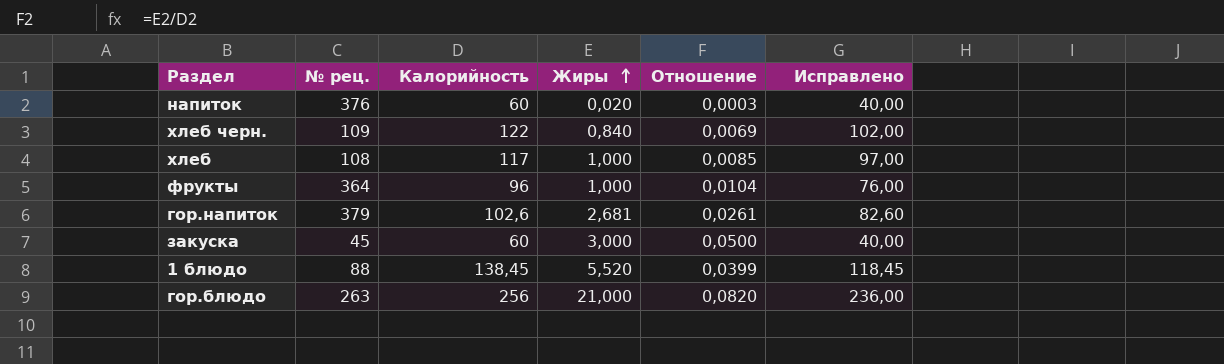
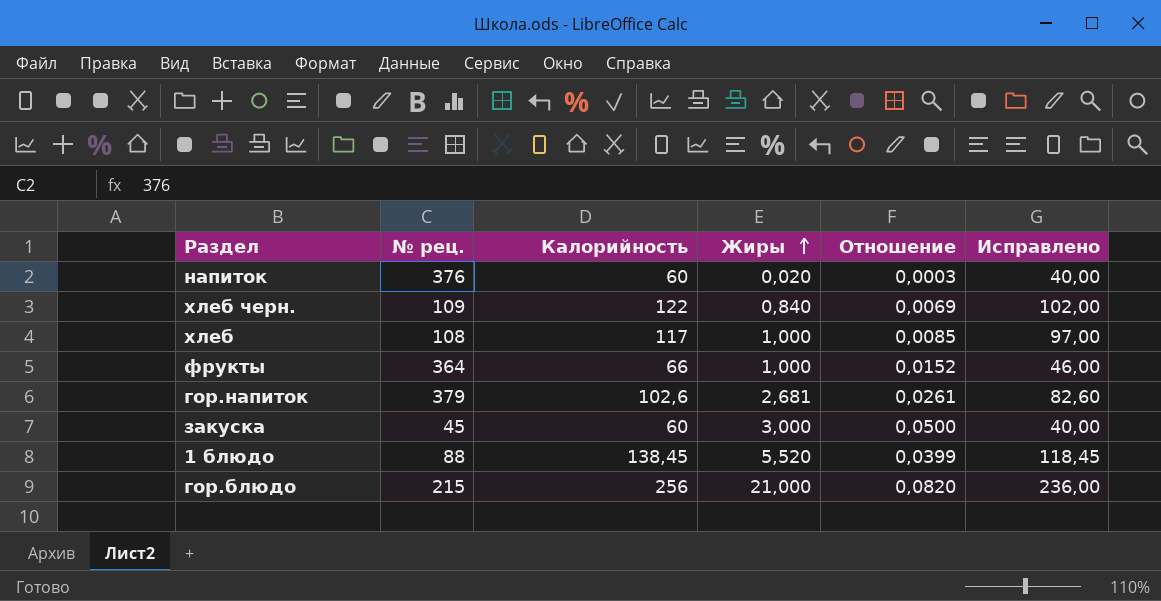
фрукты | Калорийность: 96 -> 66
фрукты | Отношение: 0,0104 -> 0,0152
фрукты | Исправлено: 76,00 -> 46,00
гор.блюдо | № рец.: 263 -> 215

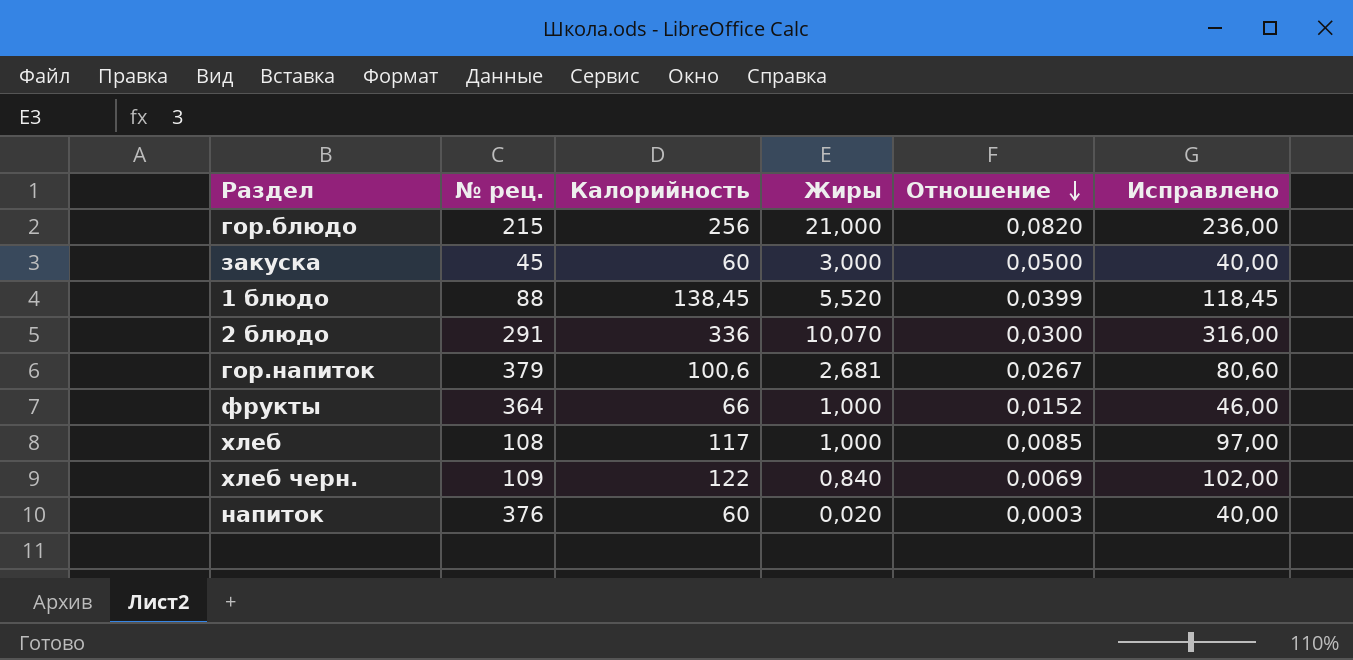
row order: Жиры ascending -> Отношение descending
row 2 блюдо: none -> 291 | 336 | 10,070 | 0,0300 | 316,00
гор.напиток | Калорийность: 102,6 -> 100,6
гор.напиток | Отношение: 0,0261 -> 0,0267
гор.напиток | Исправлено: 82,60 -> 80,60

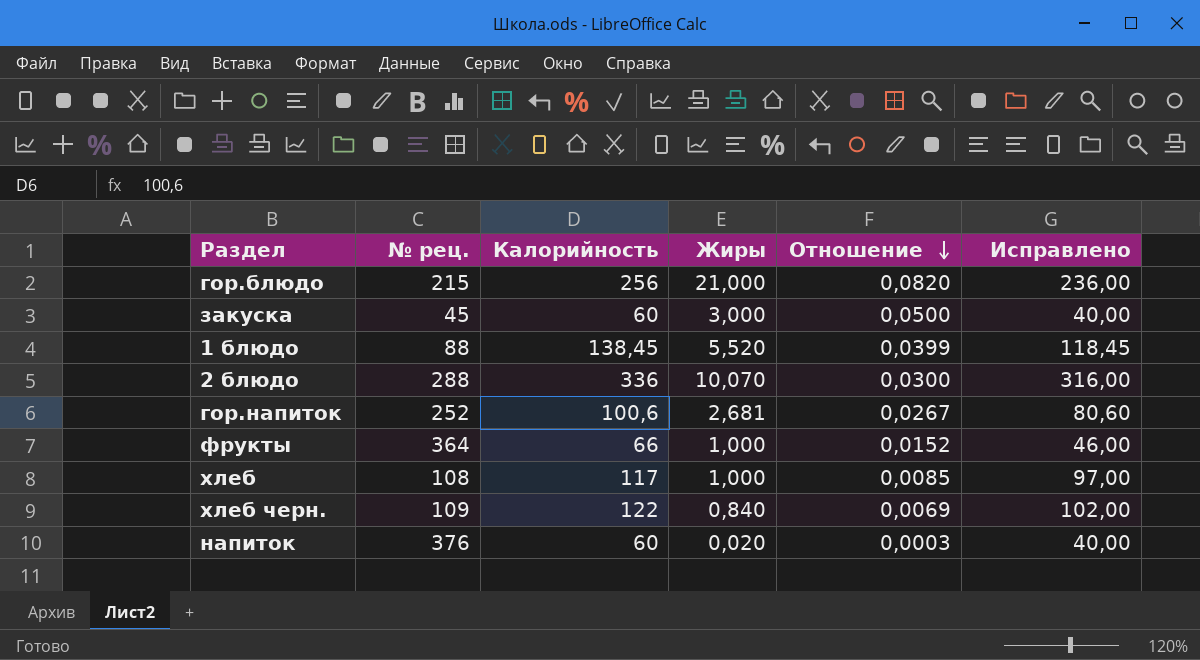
2 блюдо | № рец.: 291 -> 288
гор.напиток | № рец.: 379 -> 252

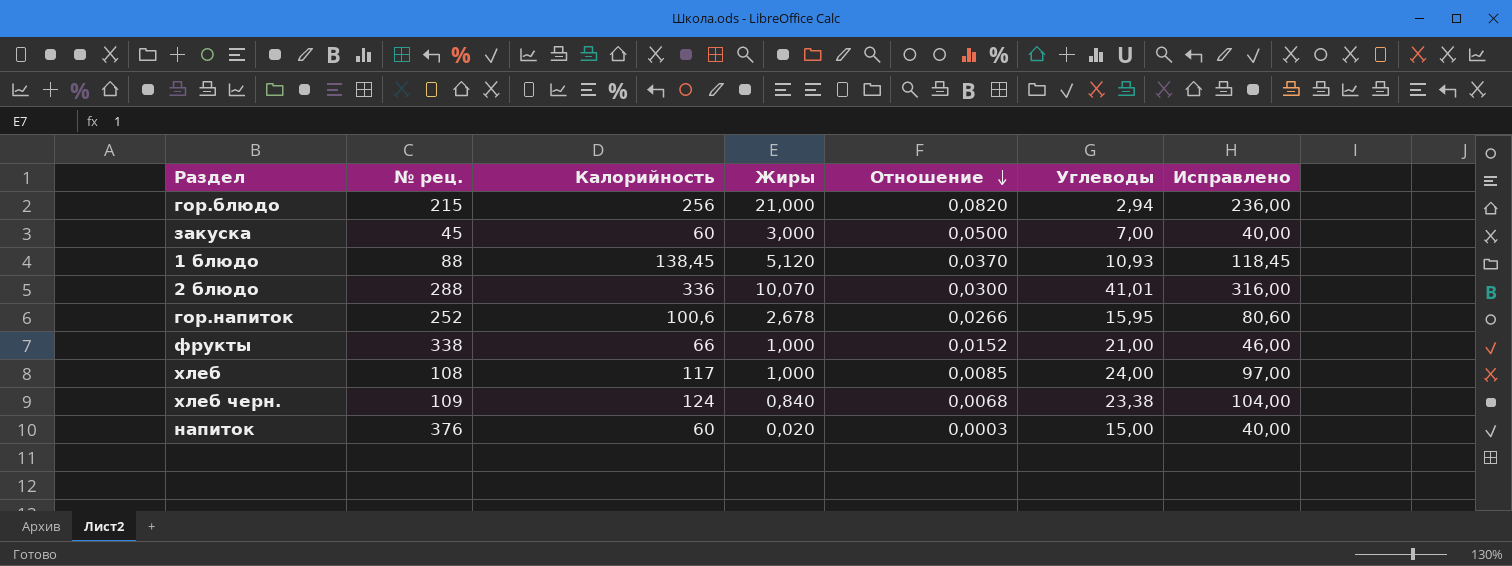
column Углеводы | position: none -> 6
1 блюдо | Жиры: 5,520 -> 5,120
1 блюдо | Отношение: 0,0399 -> 0,0370
гор.напиток | Жиры: 2,681 -> 2,678
гор.напиток | Отношение: 0,0267 -> 0,0266
фрукты | № рец.: 364 -> 338
хлеб черн. | Калорийность: 122 -> 124
хлеб черн. | Отношение: 0,0069 -> 0,0068
хлеб черн. | Исправлено: 102,00 -> 104,00

